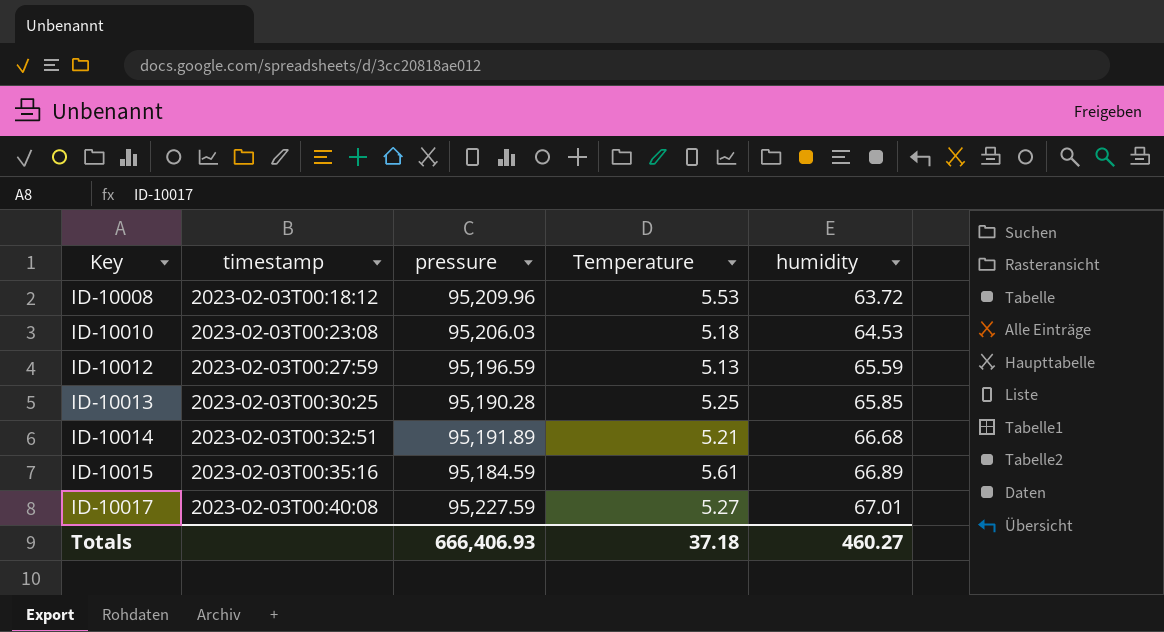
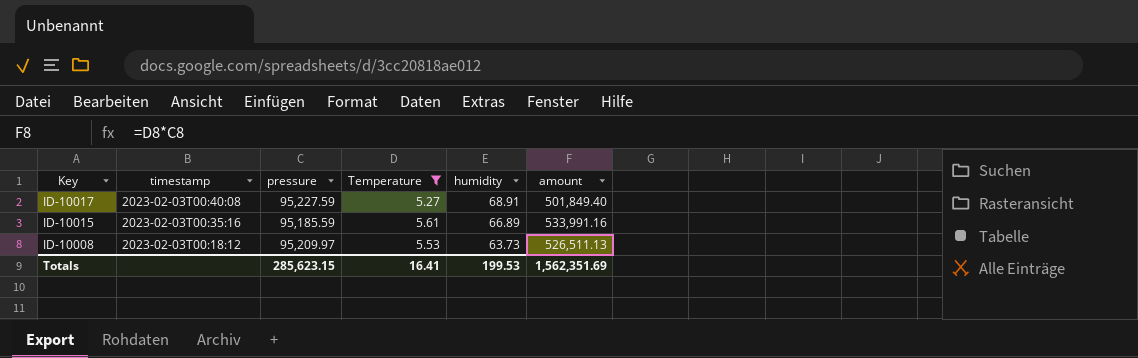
filter: none -> Temperature >= 5.27
row order: Key ascending -> Key descending
column amount | formula: none -> [pressure] * [Temperature]
ID-10017 | humidity: 67.01 -> 68.91
ID-10015 | pressure: 95,184.59 -> 95,185.59
ID-10008 | pressure: 95,209.96 -> 95,209.97
ID-10008 | humidity: 63.72 -> 63.73
Totals | pressure: 666,406.93 -> 285,623.15
Totals | Temperature: 37.18 -> 16.41
Totals | humidity: 460.27 -> 199.53

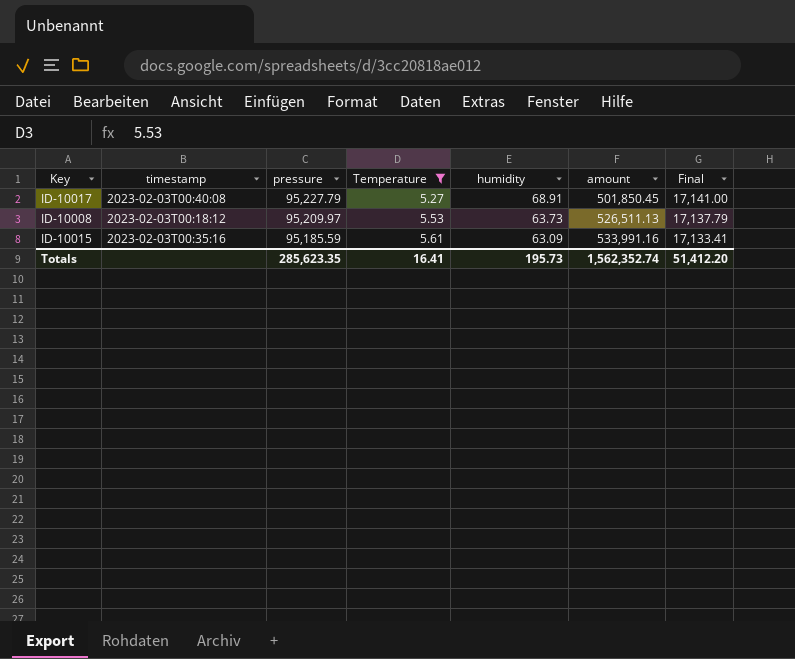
row order: Key descending -> pressure descending
column Final | formula: none -> [pressure] * 0.18
ID-10017 | pressure: 95,227.59 -> 95,227.79
ID-10017 | amount: 501,849.40 -> 501,850.45
ID-10015 | humidity: 66.89 -> 63.09
Totals | pressure: 285,623.15 -> 285,623.35
Totals | humidity: 199.53 -> 195.73
Totals | amount: 1,562,351.69 -> 1,562,352.74

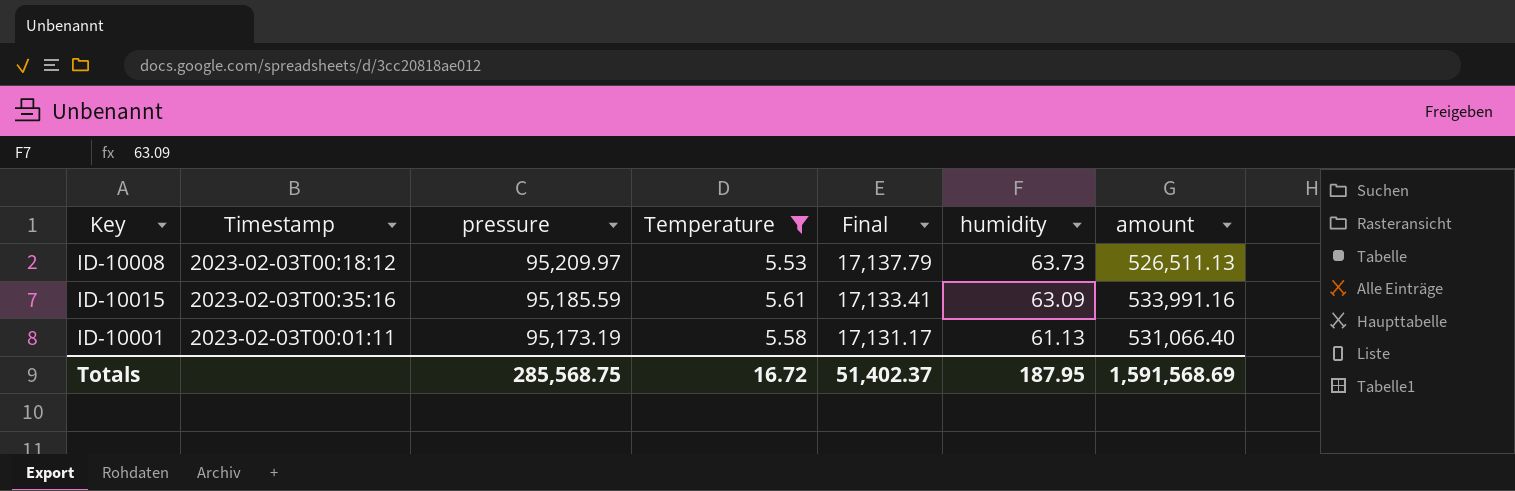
column name: timestamp -> Timestamp
column Final | position: 7 -> 5
row ID-10017: 2023-02-03T00:40:08 | 95,227.79 | 5.27 | 68.91 | 501,850.45 | 17,141.00 -> none
row ID-10001: none -> 2023-02-03T00:01:11 | 95,173.19 | 5.58 | 17,131.17 | 61.13 | 531,066.40
Totals | pressure: 285,623.35 -> 285,568.75
Totals | Temperature: 16.41 -> 16.72
Totals | Final: 51,412.20 -> 51,402.37
Totals | humidity: 195.73 -> 187.95
Totals | amount: 1,562,352.74 -> 1,591,568.69

